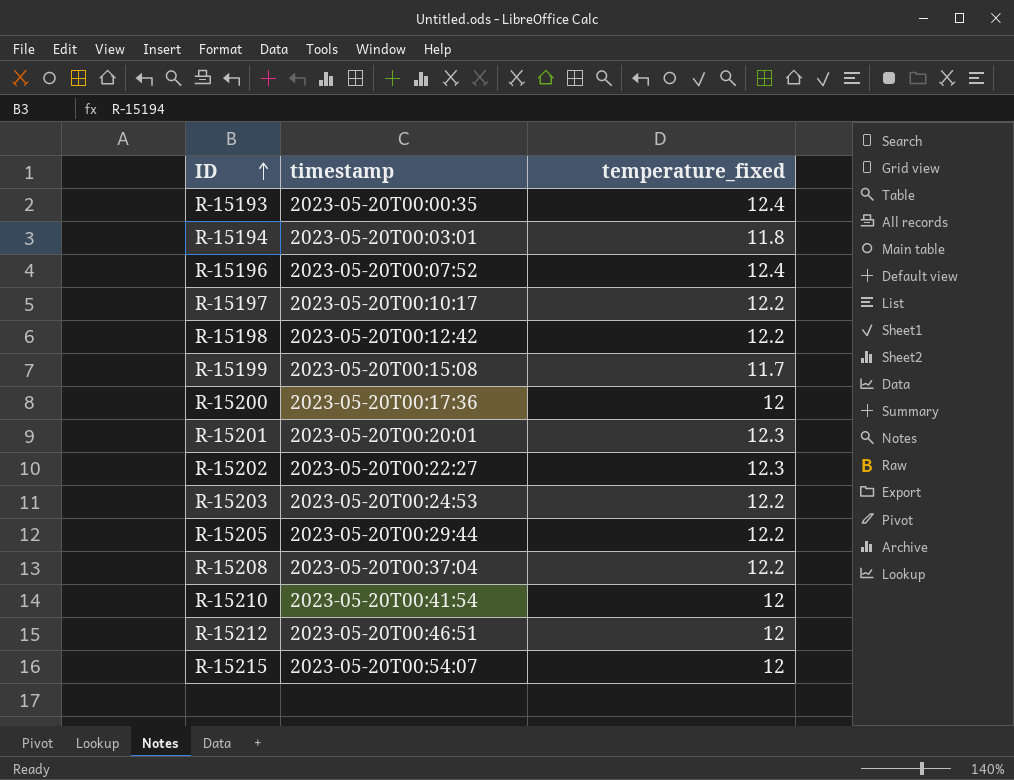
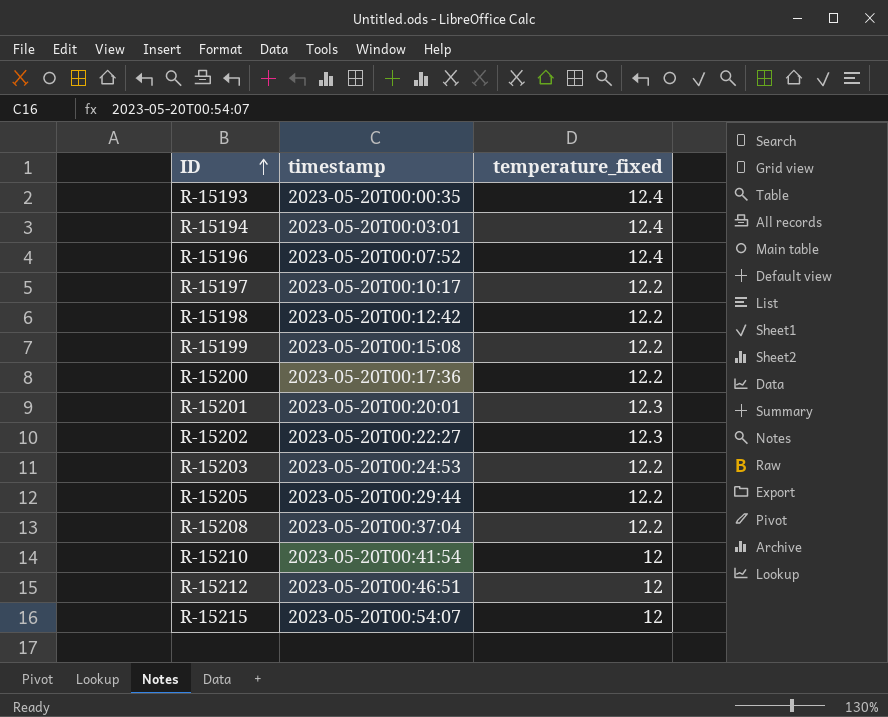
R-15194 | temperature_fixed: 11.8 -> 12.4
R-15199 | temperature_fixed: 11.7 -> 12.2
R-15200 | temperature_fixed: 12 -> 12.2

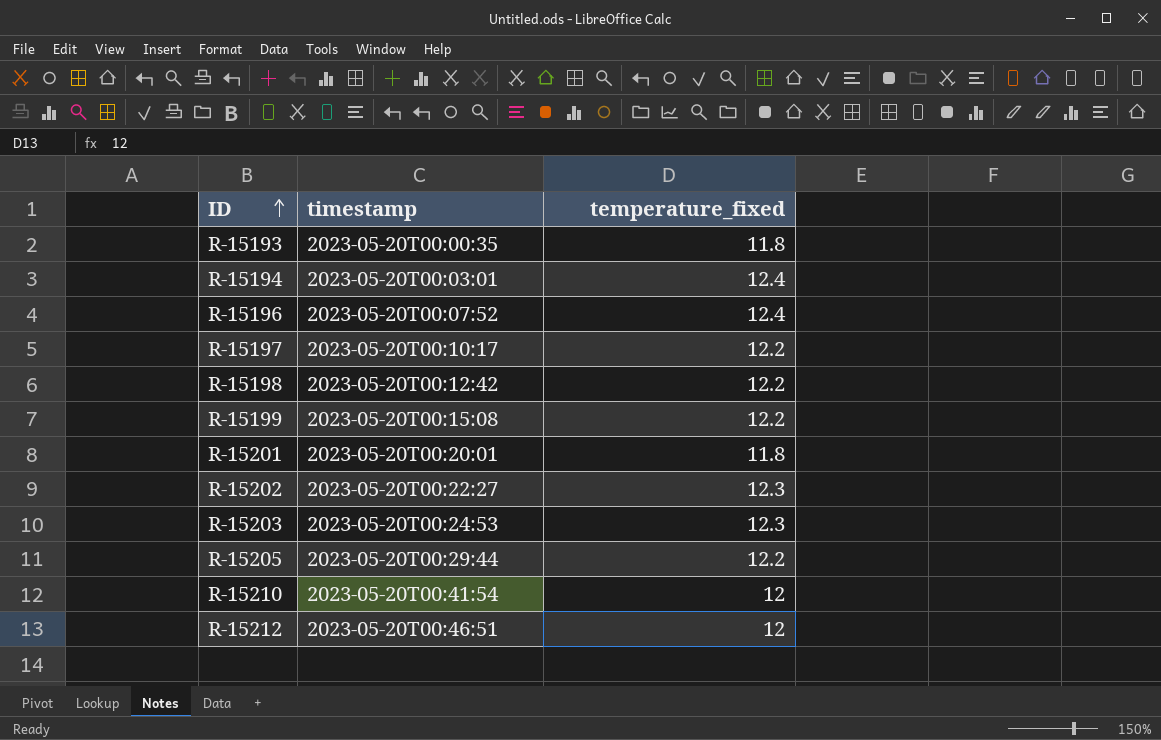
row R-15200: 2023-05-20T00:17:36 | 12.2 -> none
row R-15208: 2023-05-20T00:37:04 | 12.2 -> none
row R-15215: 2023-05-20T00:54:07 | 12 -> none
R-15193 | temperature_fixed: 12.4 -> 11.8
R-15201 | temperature_fixed: 12.3 -> 11.8
R-15203 | temperature_fixed: 12.2 -> 12.3

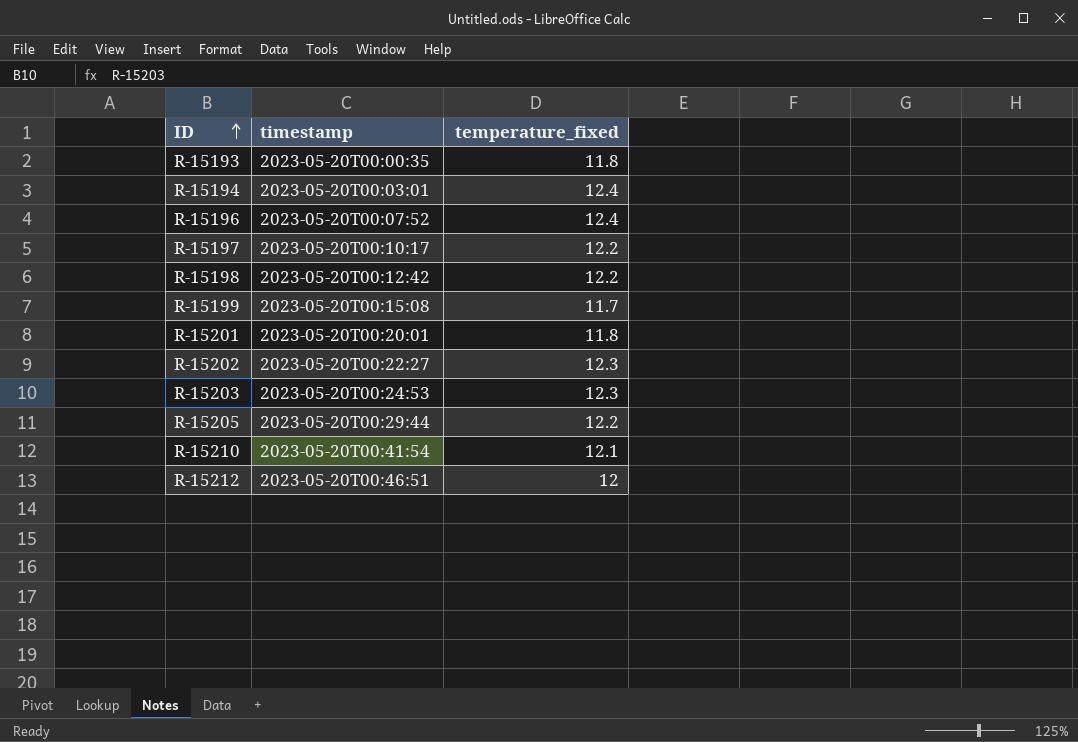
R-15199 | temperature_fixed: 12.2 -> 11.7
R-15210 | temperature_fixed: 12 -> 12.1

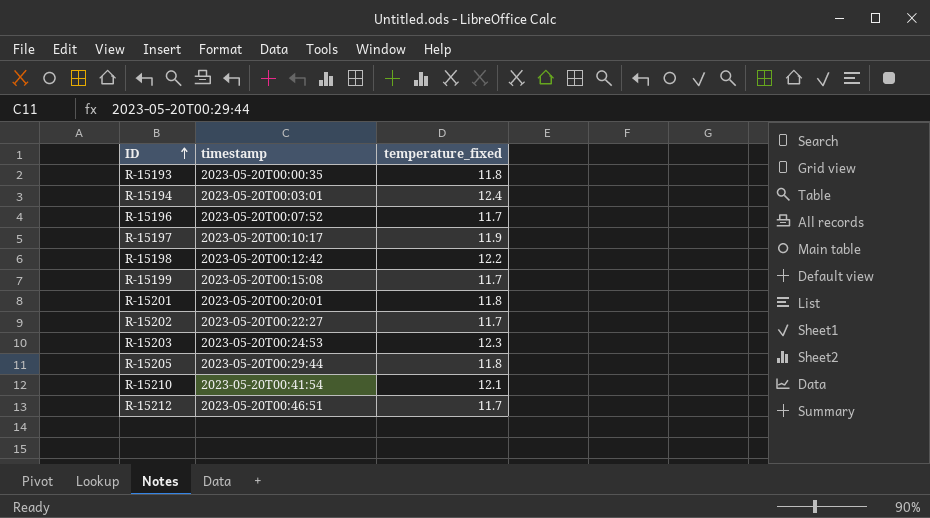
R-15196 | temperature_fixed: 12.4 -> 11.7
R-15197 | temperature_fixed: 12.2 -> 11.9
R-15202 | temperature_fixed: 12.3 -> 11.7
R-15205 | temperature_fixed: 12.2 -> 11.8
R-15212 | temperature_fixed: 12 -> 11.7

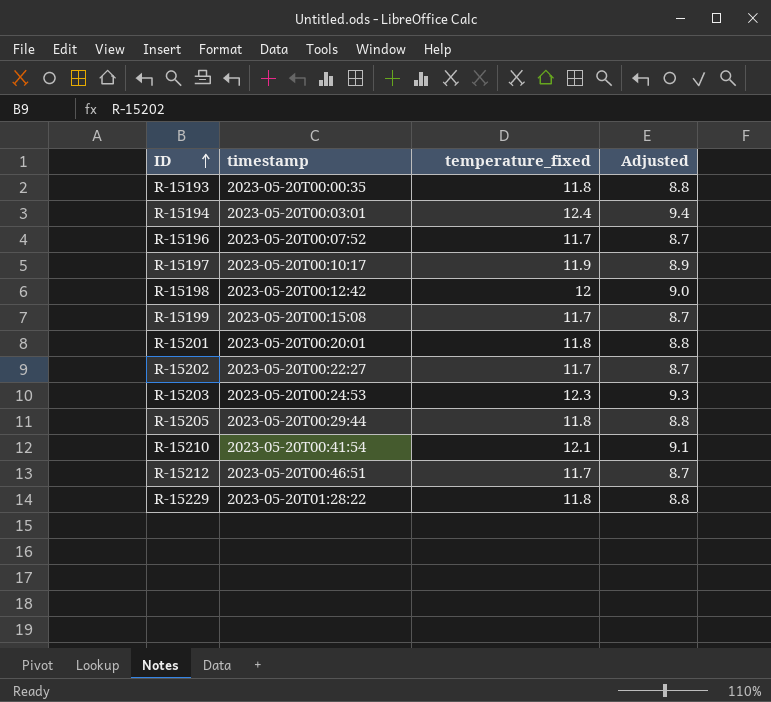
column Adjusted | formula: none -> [temperature_fixed] - 3
R-15198 | temperature_fixed: 12.2 -> 12
row R-15229: none -> 2023-05-20T01:28:22 | 11.8 | 8.8

